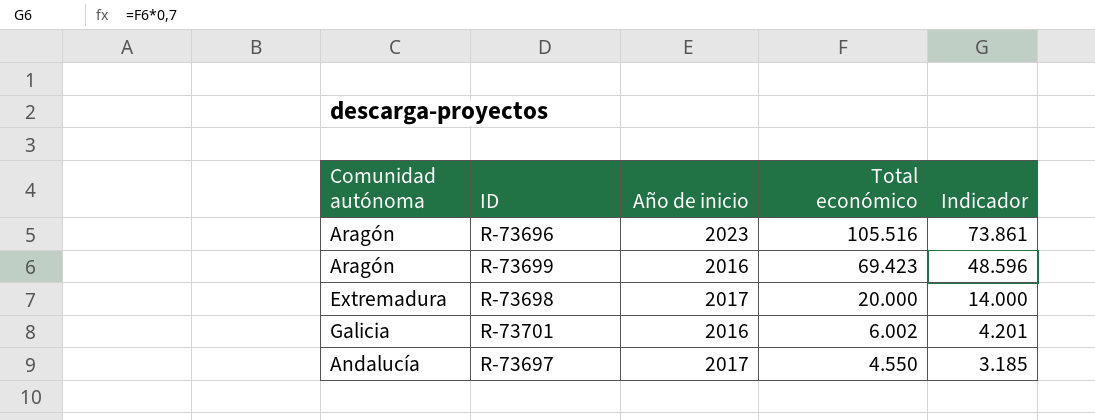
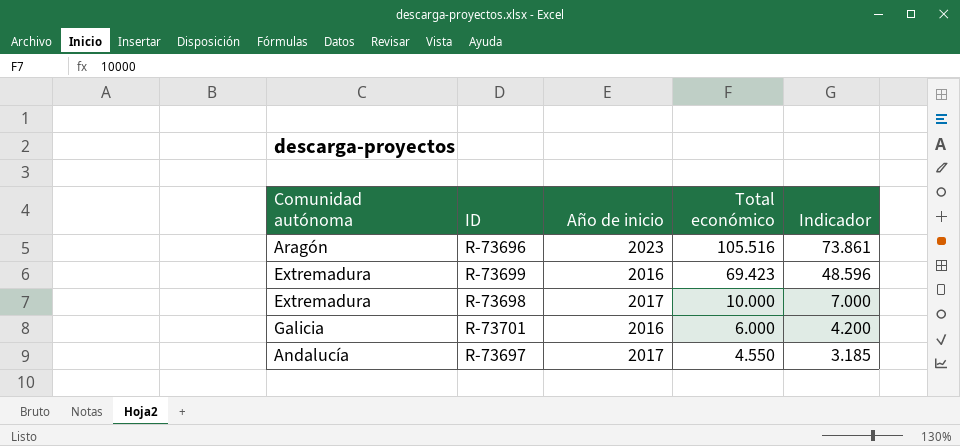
R-73699 | Comunidad autónoma: Aragón -> Extremadura
R-73698 | Total económico: 20.000 -> 10.000
R-73698 | Indicador: 14.000 -> 7.000
R-73701 | Total económico: 6.002 -> 6.000
R-73701 | Indicador: 4.201 -> 4.200

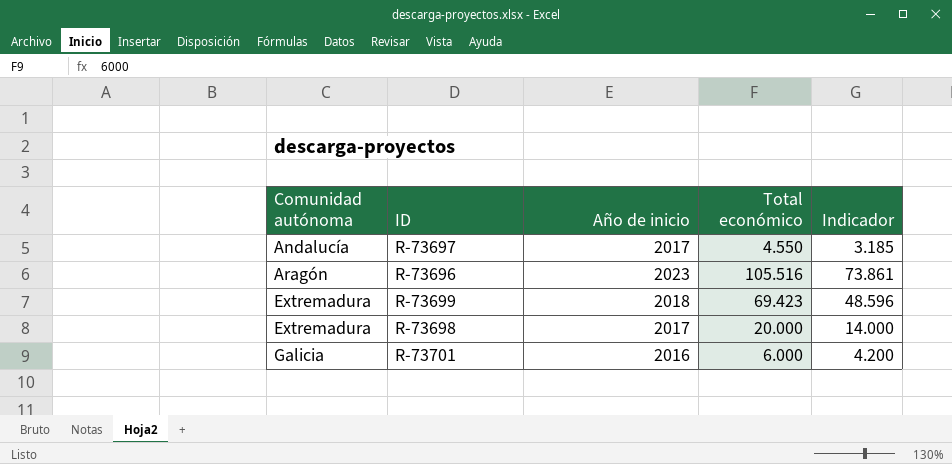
row order: Total económico descending -> Comunidad autónoma ascending
R-73699 | Año de inicio: 2016 -> 2018
R-73698 | Total económico: 10.000 -> 20.000
R-73698 | Indicador: 7.000 -> 14.000

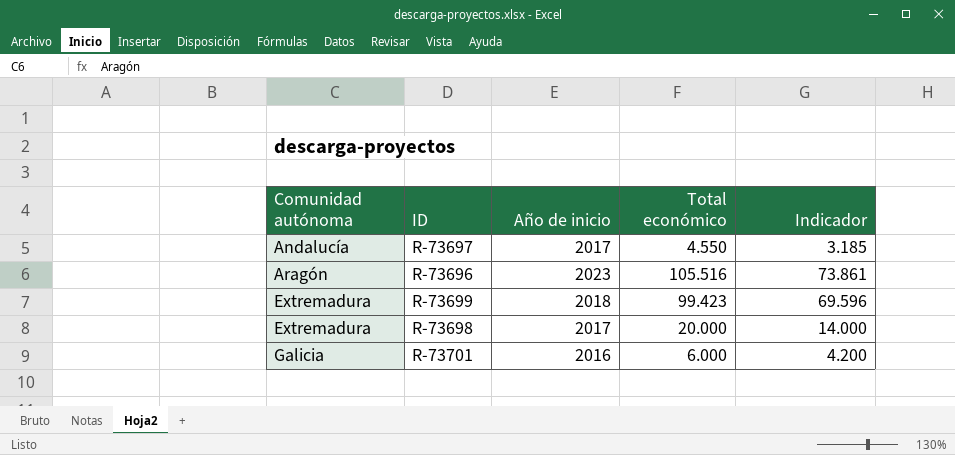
R-73699 | Total económico: 69.423 -> 99.423
R-73699 | Indicador: 48.596 -> 69.596

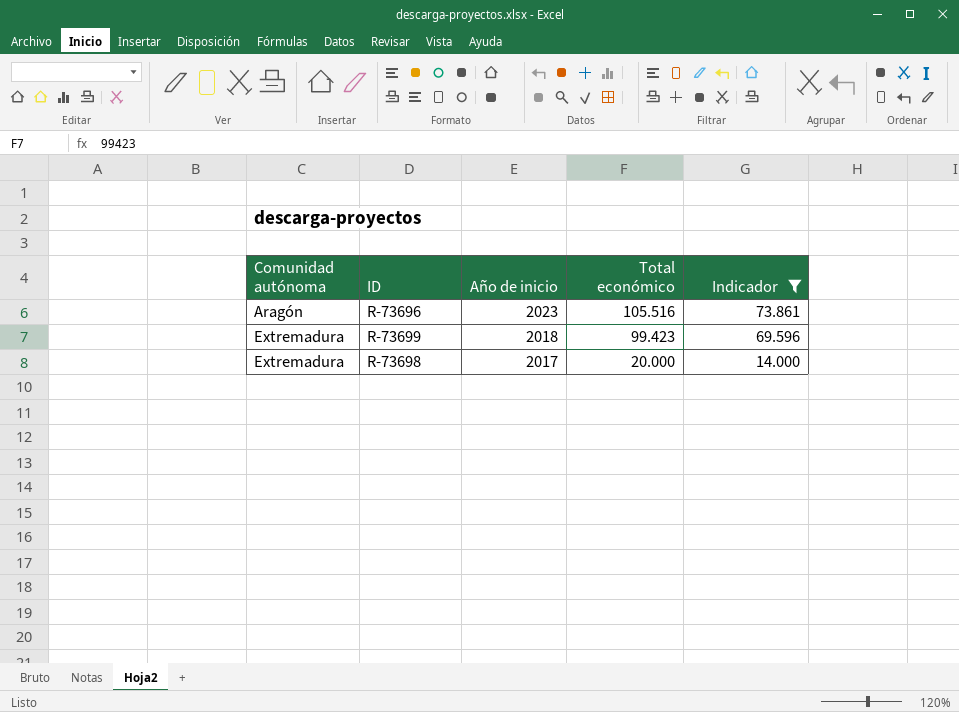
filter: none -> Indicador >= 14.000

